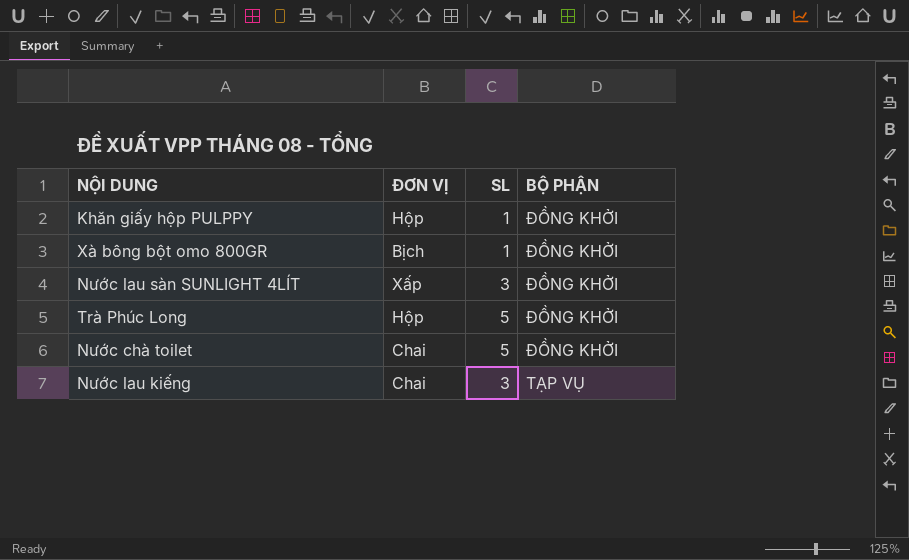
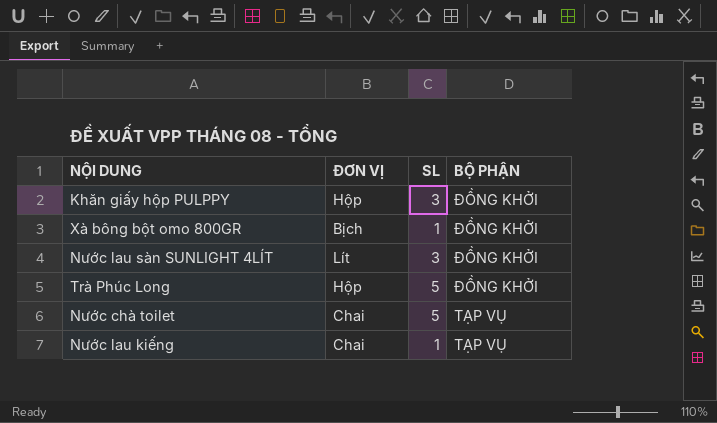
Khăn giấy hộp PULPPY | SL: 1 -> 3
Nước lau sàn SUNLIGHT 4LÍT | ĐƠN VỊ: Xấp -> Lít
Nước chà toilet | BỘ PHẬN: ĐỒNG KHỞI -> TẠP VỤ
Nước lau kiếng | SL: 3 -> 1

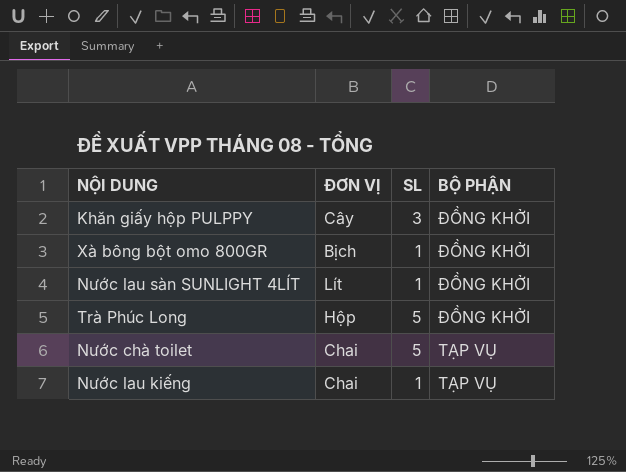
Khăn giấy hộp PULPPY | ĐƠN VỊ: Hộp -> Cây
Nước lau sàn SUNLIGHT 4LÍT | SL: 3 -> 1

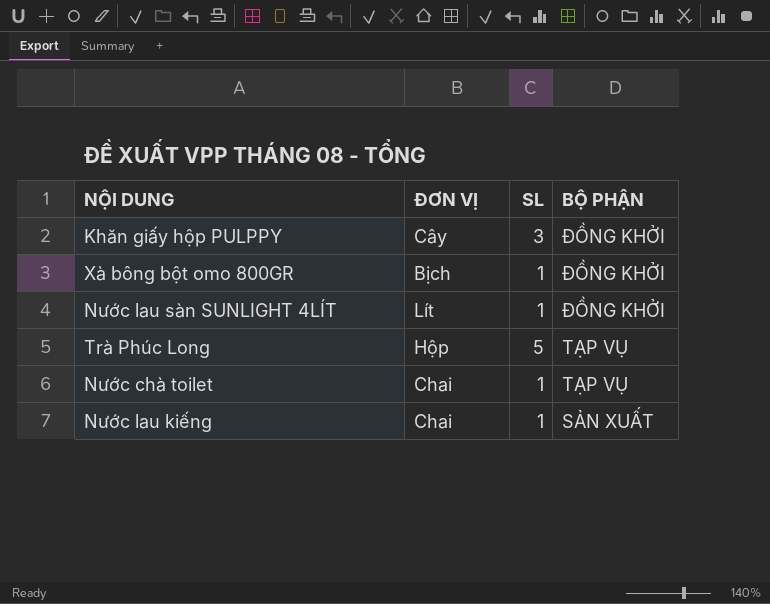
Trà Phúc Long | BỘ PHẬN: ĐỒNG KHỞI -> TẠP VỤ
Nước chà toilet | SL: 5 -> 1
Nước lau kiếng | BỘ PHẬN: TẠP VỤ -> SẢN XUẤT

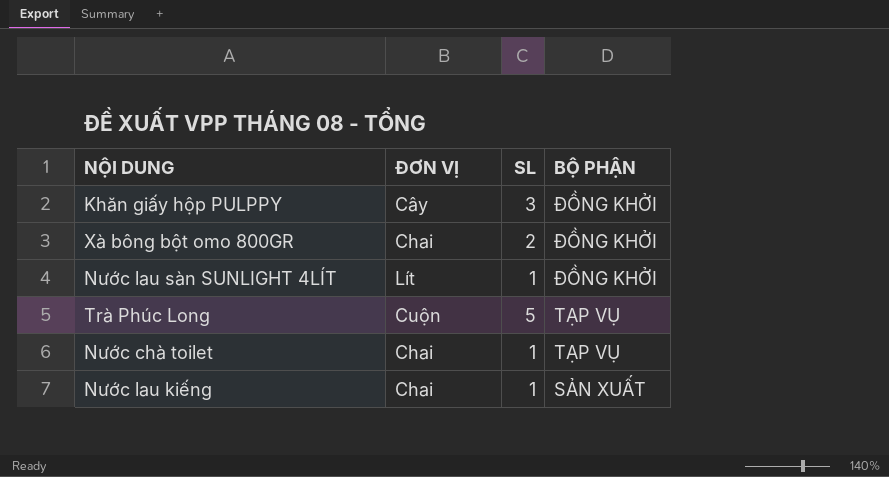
Xà bông bột omo 800GR | ĐƠN VỊ: Bịch -> Chai
Xà bông bột omo 800GR | SL: 1 -> 2
Trà Phúc Long | ĐƠN VỊ: Hộp -> Cuộn

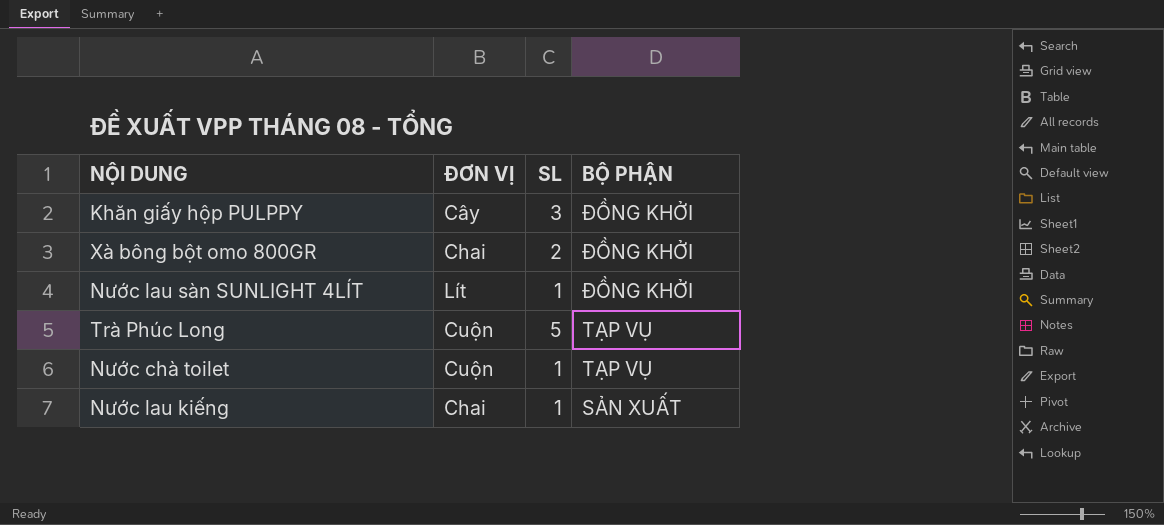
Nước chà toilet | ĐƠN VỊ: Chai -> Cuộn

